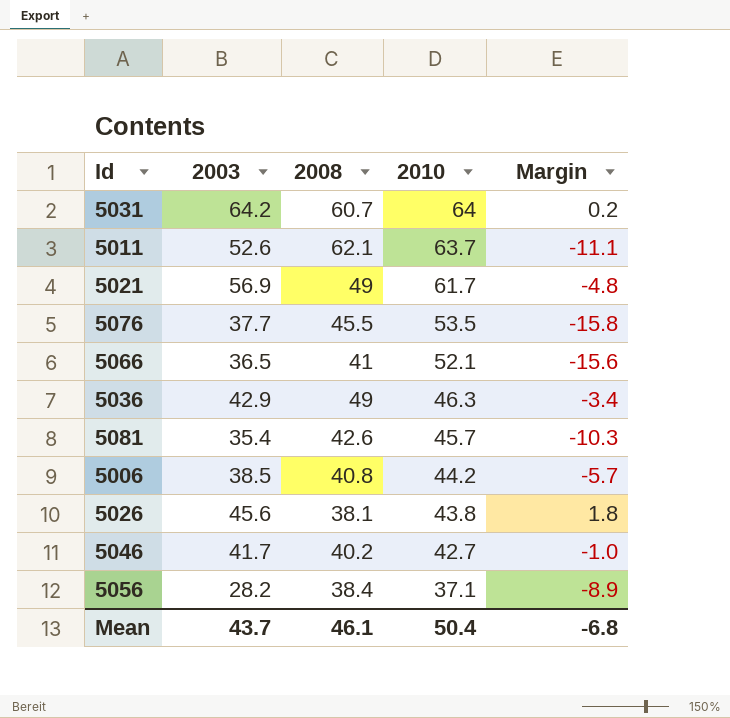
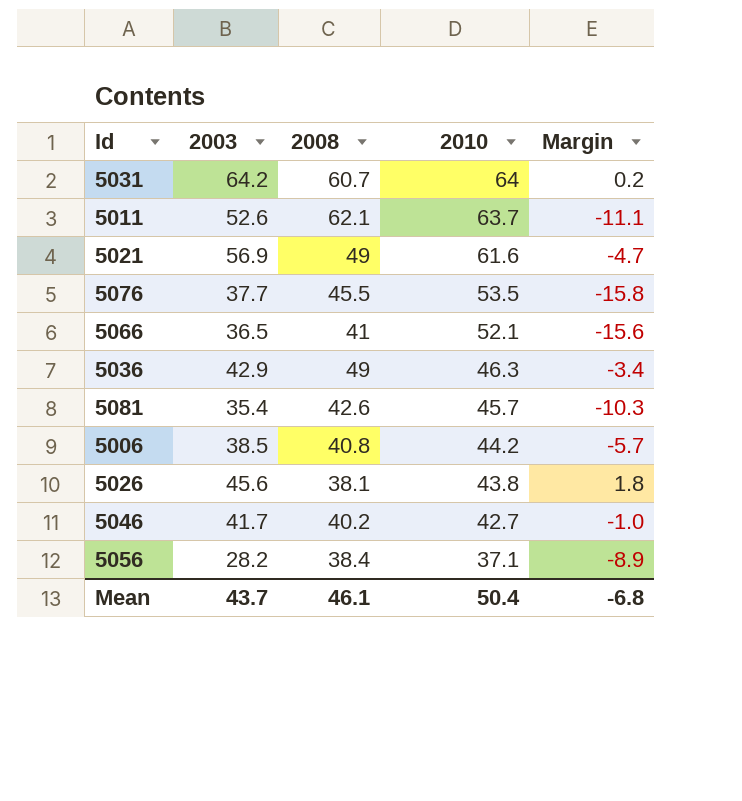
5021 | 2010: 61.7 -> 61.6
5021 | Margin: -4.8 -> -4.7

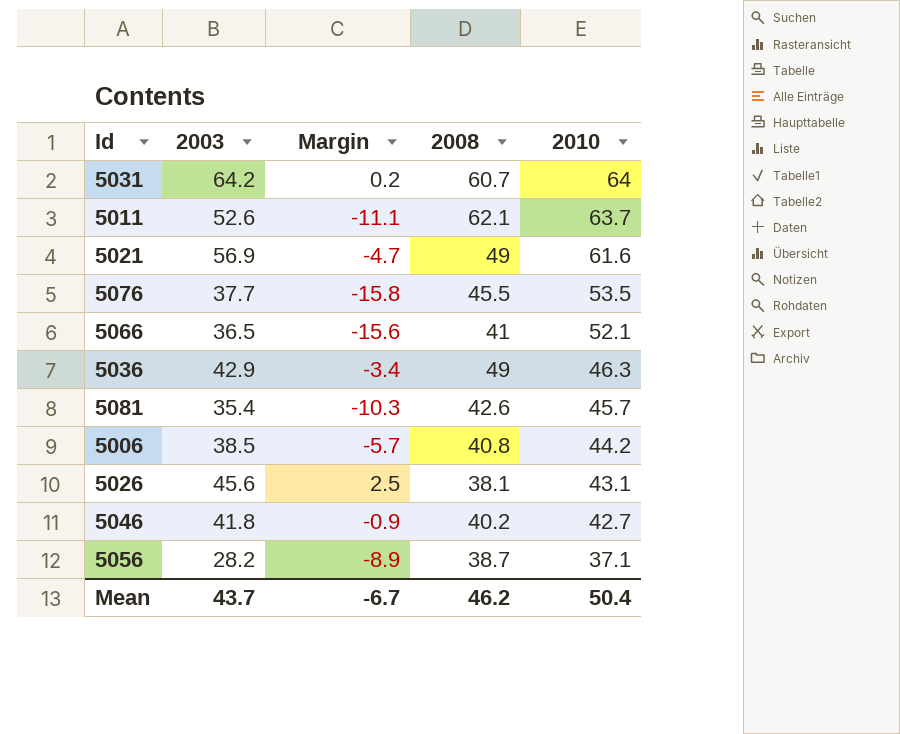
column Margin | position: 5 -> 3
5026 | Margin: 1.8 -> 2.5
5026 | 2010: 43.8 -> 43.1
5046 | 2003: 41.7 -> 41.8
5046 | Margin: -1.0 -> -0.9
5056 | 2008: 38.4 -> 38.7
Mean | Margin: -6.8 -> -6.7
Mean | 2008: 46.1 -> 46.2

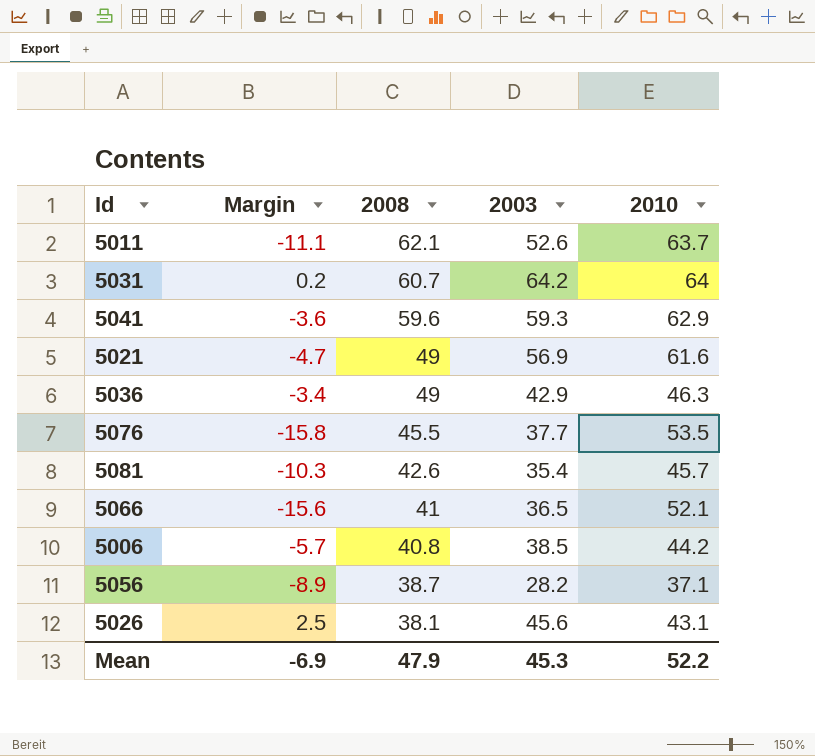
row order: 2010 descending -> 2008 descending
column 2003 | position: 2 -> 4
row 5046: 41.8 | -0.9 | 40.2 | 42.7 -> none
row 5041: none -> -3.6 | 59.6 | 59.3 | 62.9
Mean | Margin: -6.7 -> -6.9
Mean | 2008: 46.2 -> 47.9
Mean | 2003: 43.7 -> 45.3
Mean | 2010: 50.4 -> 52.2

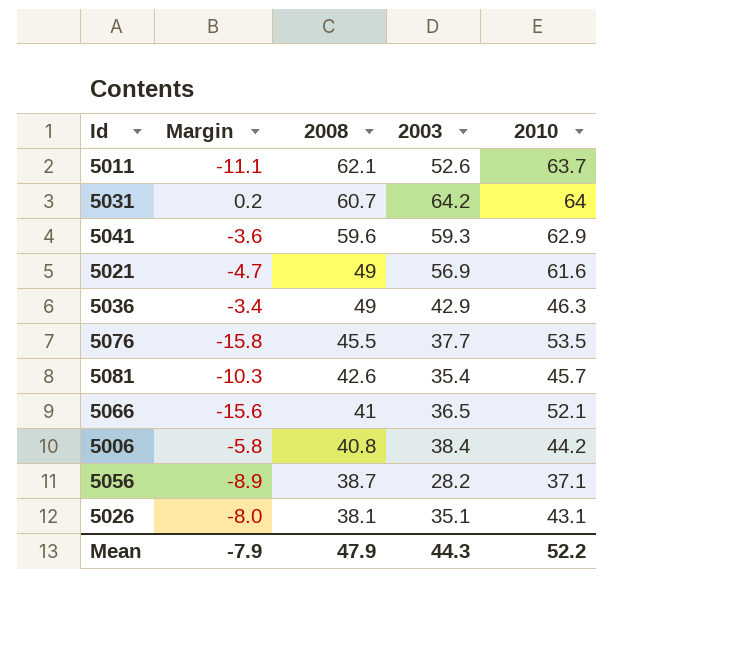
5006 | Margin: -5.7 -> -5.8
5006 | 2003: 38.5 -> 38.4
5026 | Margin: 2.5 -> -8.0
5026 | 2003: 45.6 -> 35.1
Mean | Margin: -6.9 -> -7.9
Mean | 2003: 45.3 -> 44.3

